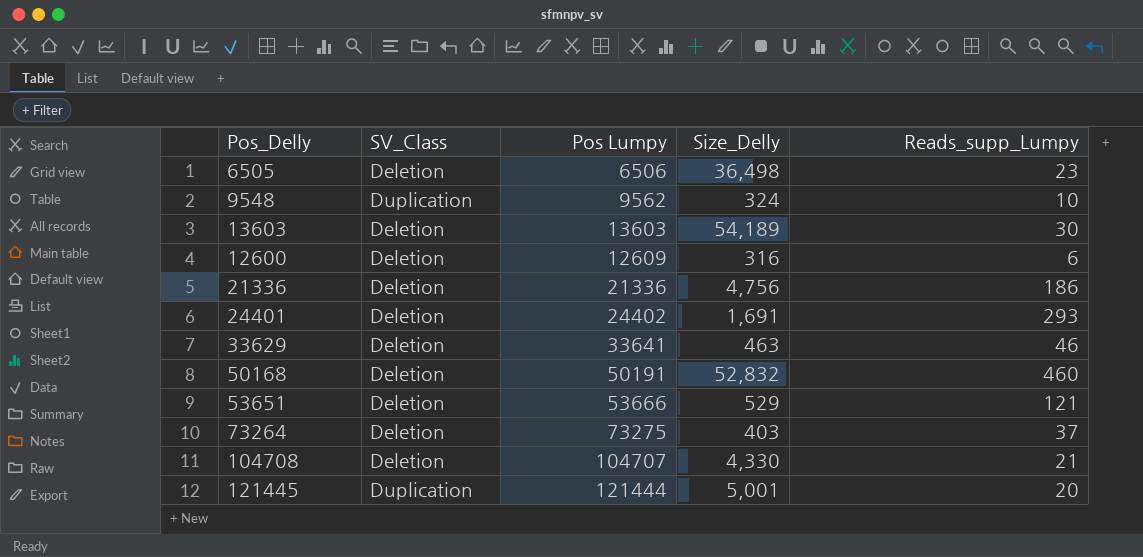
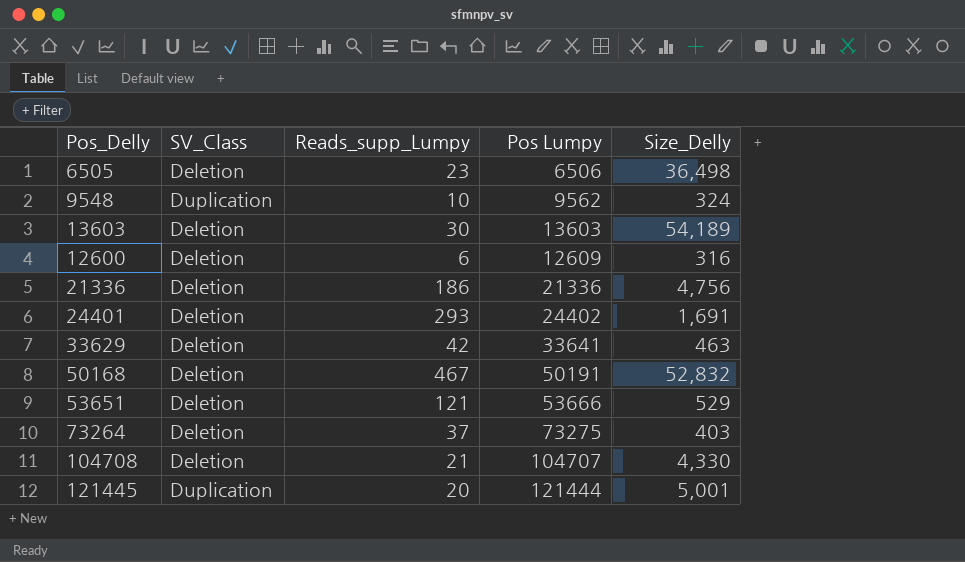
column Reads_supp_Lumpy | position: 5 -> 3
33629 | Reads_supp_Lumpy: 46 -> 42
50168 | Reads_supp_Lumpy: 460 -> 467

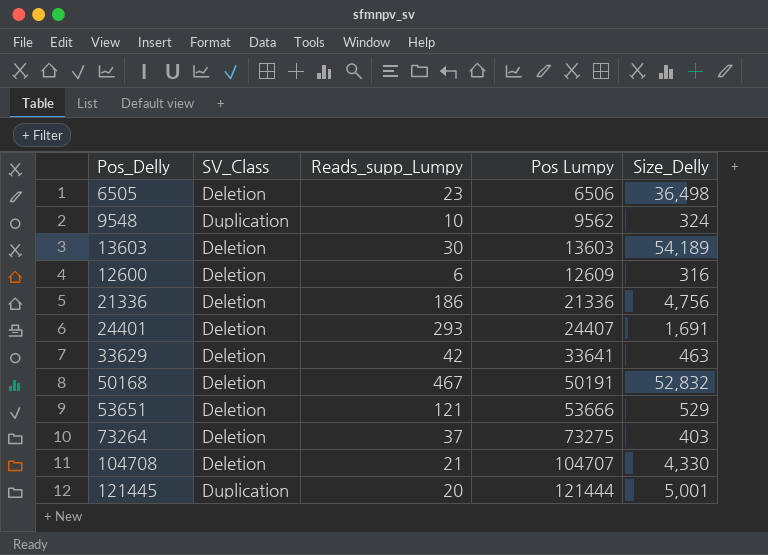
24401 | Pos Lumpy: 24402 -> 24407

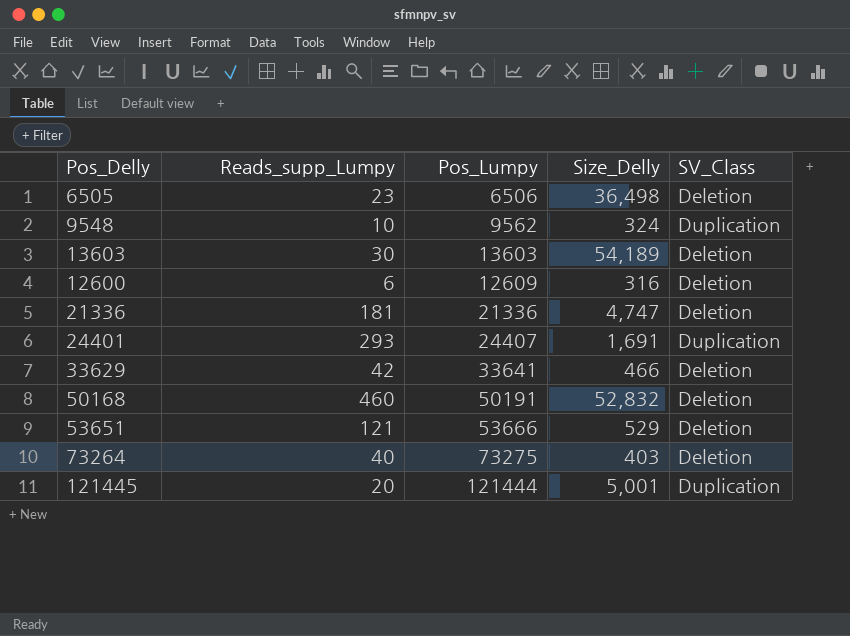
column name: Pos Lumpy -> Pos_Lumpy
column SV_Class | position: 2 -> 5
row 104708: Deletion | 21 | 104707 | 4,330 -> none
21336 | Reads_supp_Lumpy: 186 -> 181
21336 | Size_Delly: 4,756 -> 4,747
24401 | SV_Class: Deletion -> Duplication
33629 | Size_Delly: 463 -> 466
50168 | Reads_supp_Lumpy: 467 -> 460
73264 | Reads_supp_Lumpy: 37 -> 40

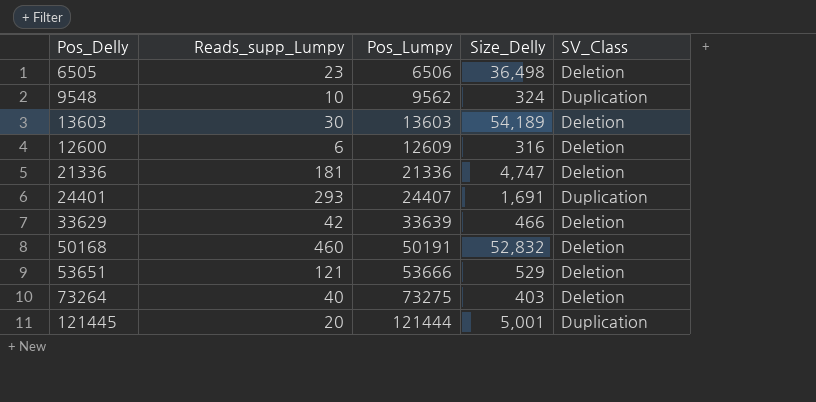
33629 | Pos_Lumpy: 33641 -> 33639

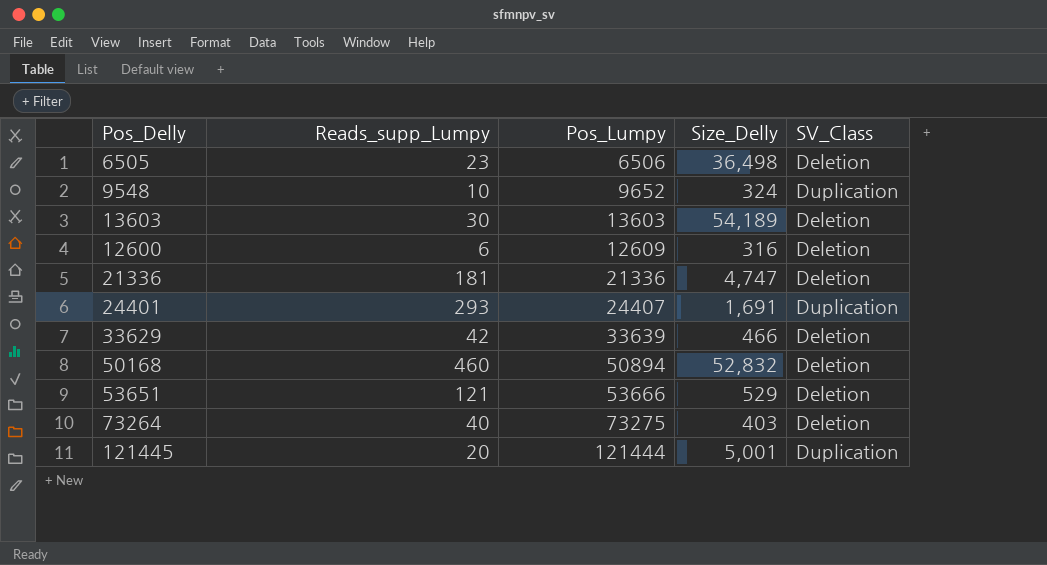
9548 | Pos_Lumpy: 9562 -> 9652
50168 | Pos_Lumpy: 50191 -> 50894

